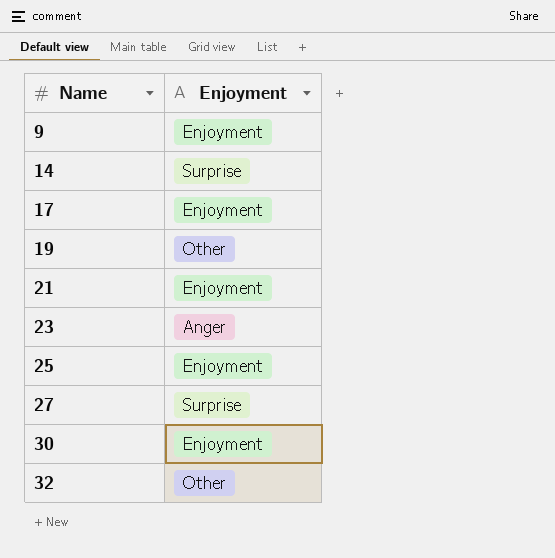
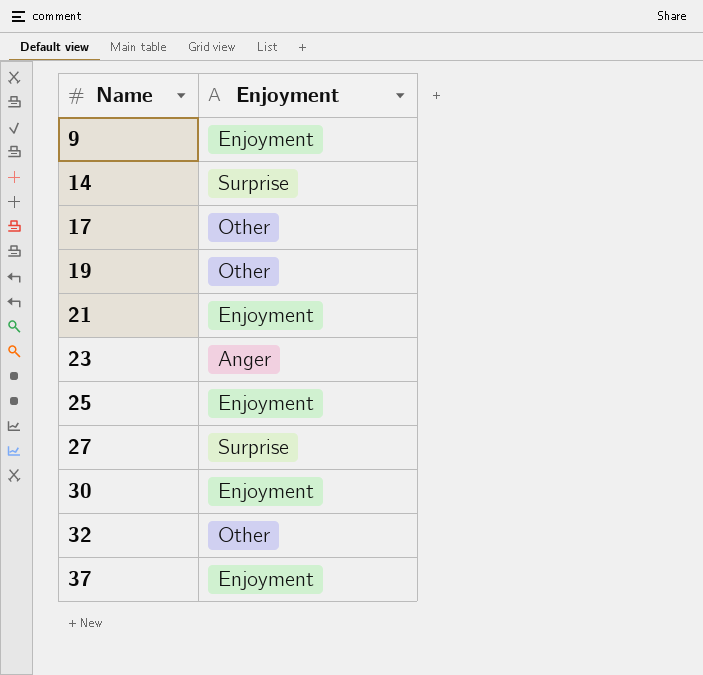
17 | Enjoyment: Enjoyment -> Other
row 37: none -> Enjoyment

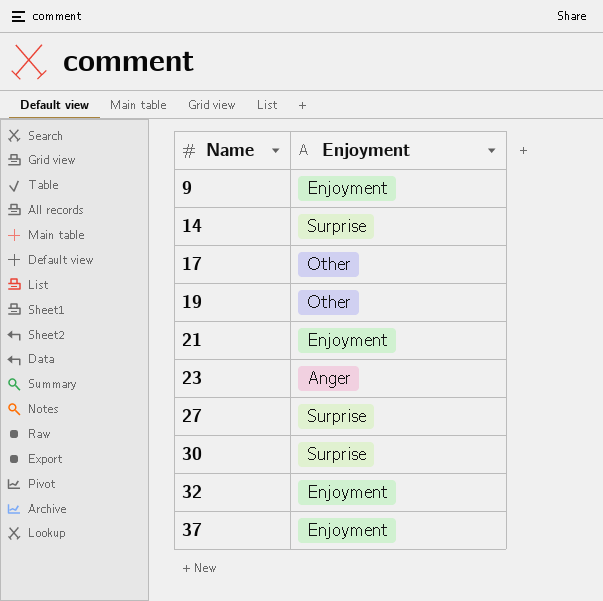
row 25: Enjoyment -> none
30 | Enjoyment: Enjoyment -> Surprise
32 | Enjoyment: Other -> Enjoyment

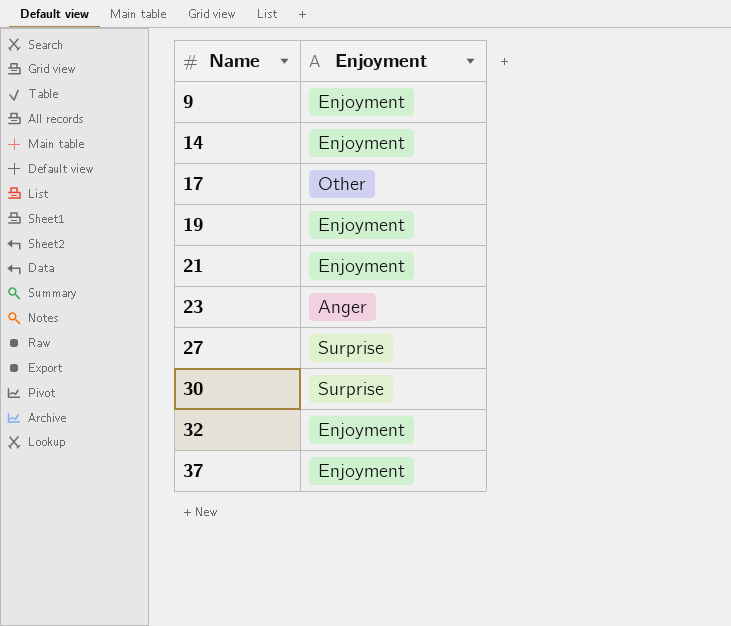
14 | Enjoyment: Surprise -> Enjoyment
19 | Enjoyment: Other -> Enjoyment

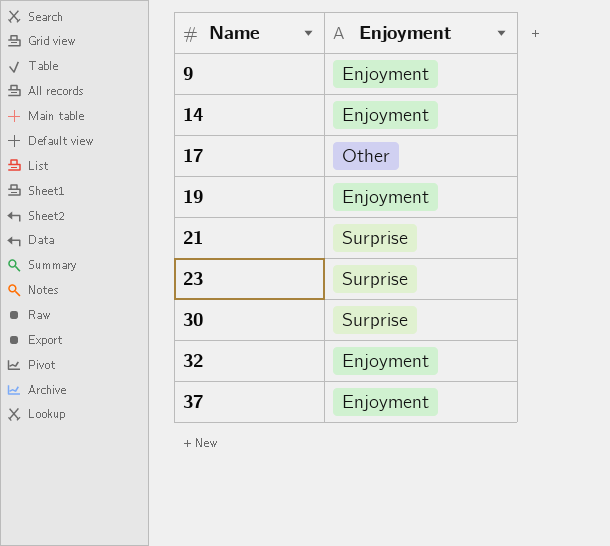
row 27: Surprise -> none
21 | Enjoyment: Enjoyment -> Surprise
23 | Enjoyment: Anger -> Surprise

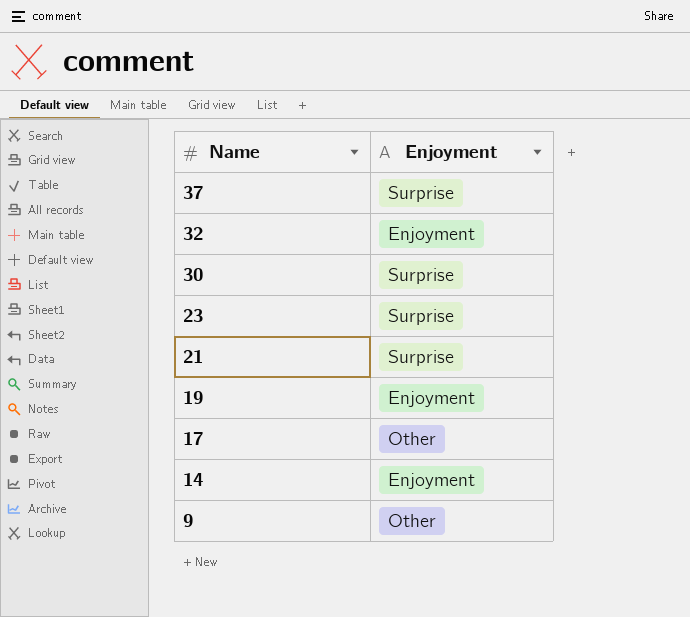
row order: Name ascending -> Name descending
37 | Enjoyment: Enjoyment -> Surprise
9 | Enjoyment: Enjoyment -> Other

